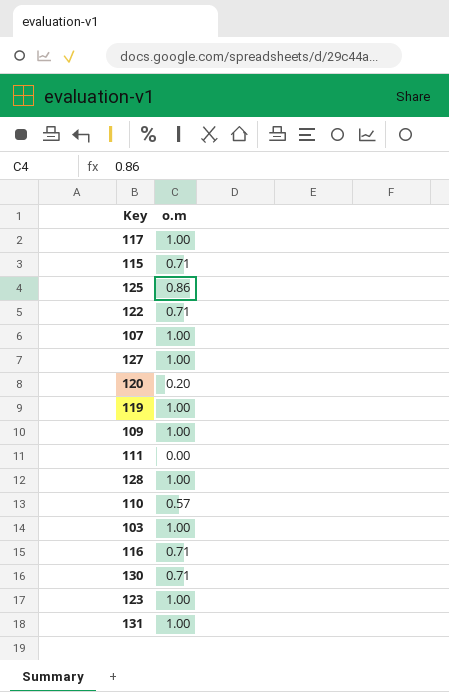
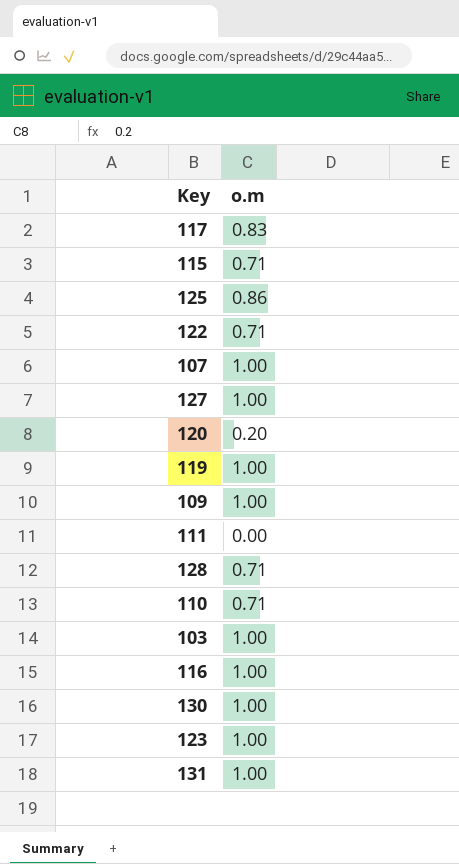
117 | o.m: 1.00 -> 0.83
128 | o.m: 1.00 -> 0.71
110 | o.m: 0.57 -> 0.71
116 | o.m: 0.71 -> 1.00
130 | o.m: 0.71 -> 1.00

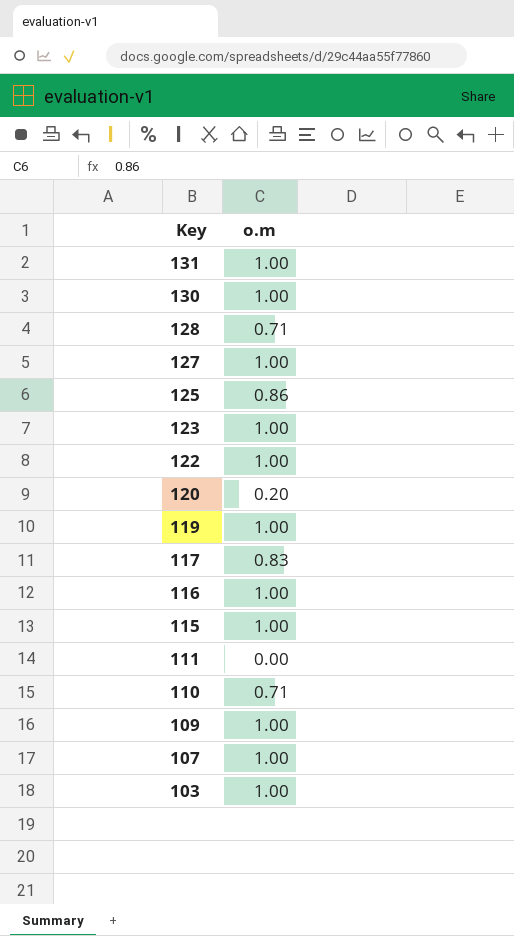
row order: none -> Key descending
122 | o.m: 0.71 -> 1.00
115 | o.m: 0.71 -> 1.00

